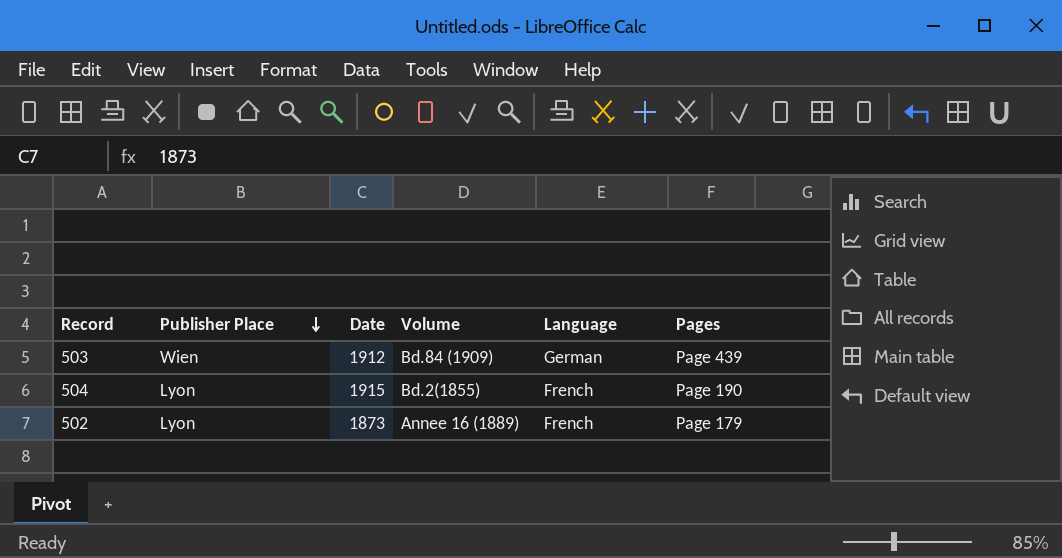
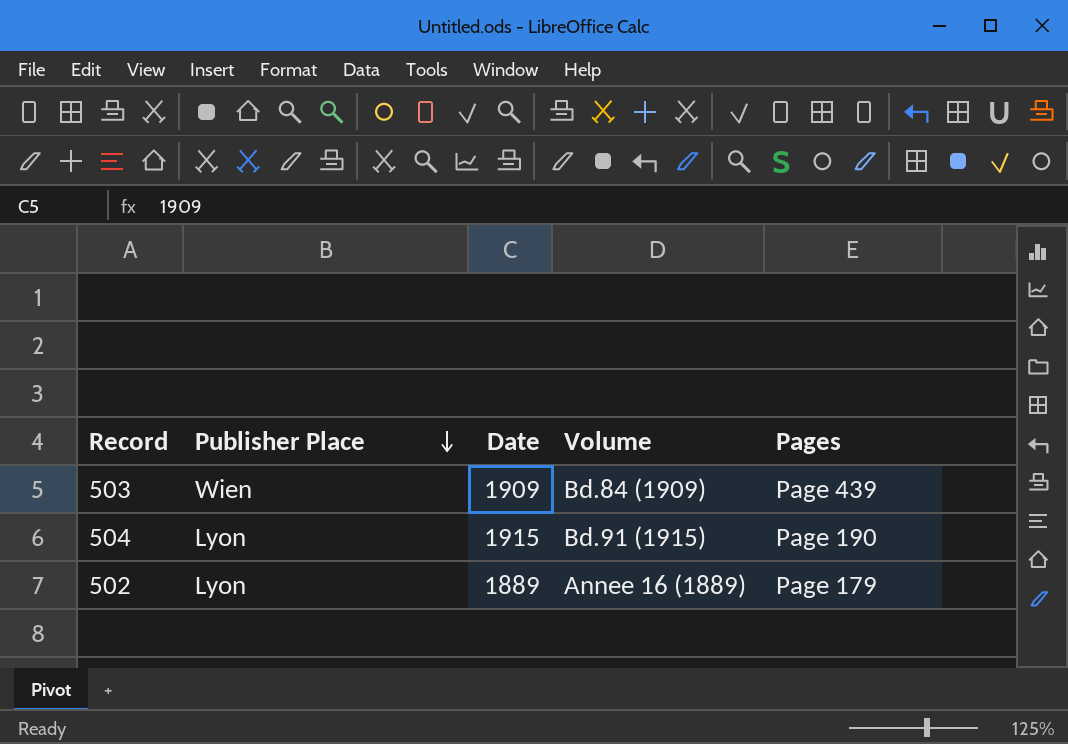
column Language | position: 5 -> none
503 | Date: 1912 -> 1909
504 | Volume: Bd.2(1855) -> Bd.91 (1915)
502 | Date: 1873 -> 1889

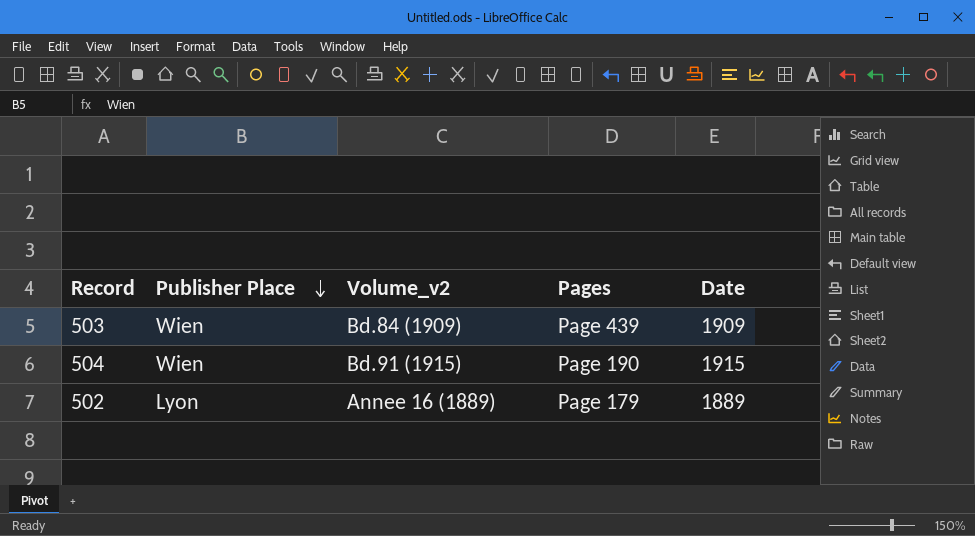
column name: Volume -> Volume_v2
column Date | position: 3 -> 5
504 | Publisher Place: Lyon -> Wien

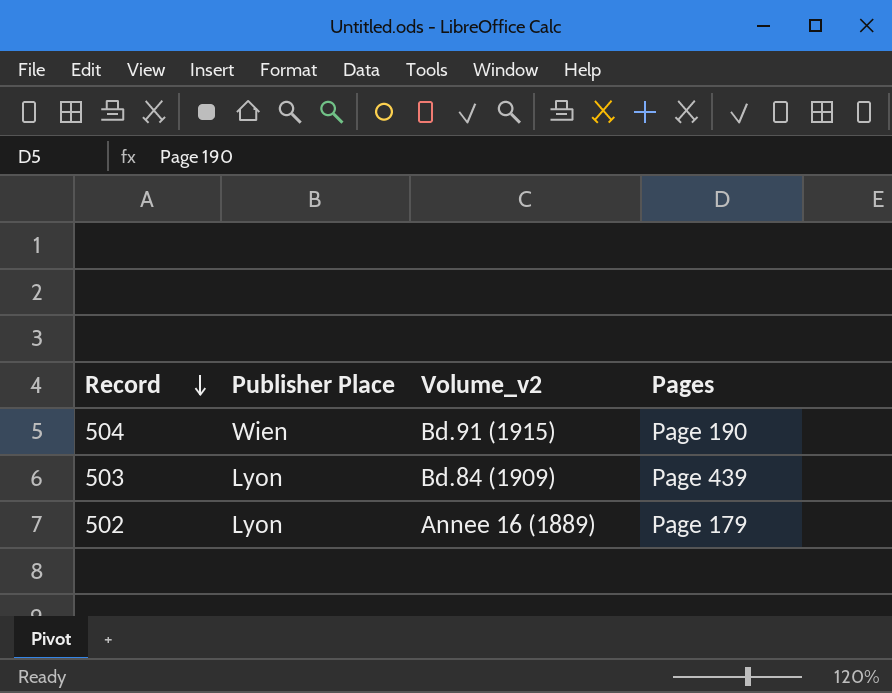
row order: Publisher Place descending -> Record descending
column Date | position: 5 -> none
503 | Publisher Place: Wien -> Lyon

